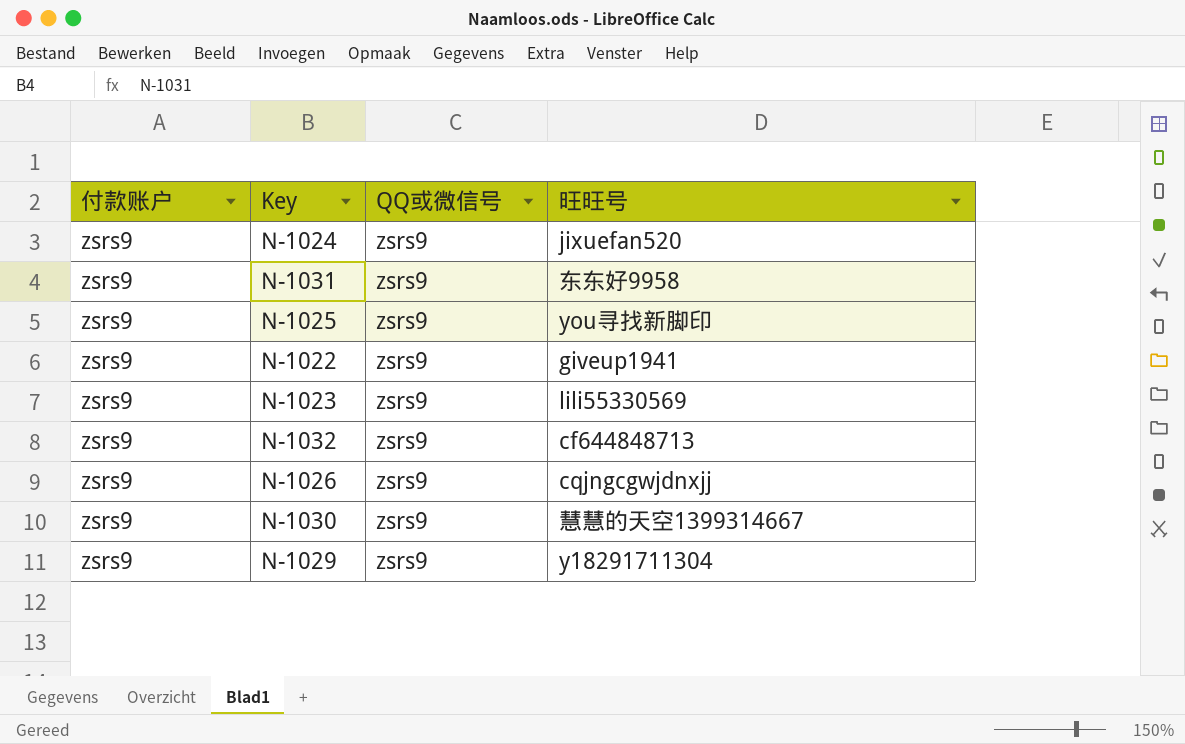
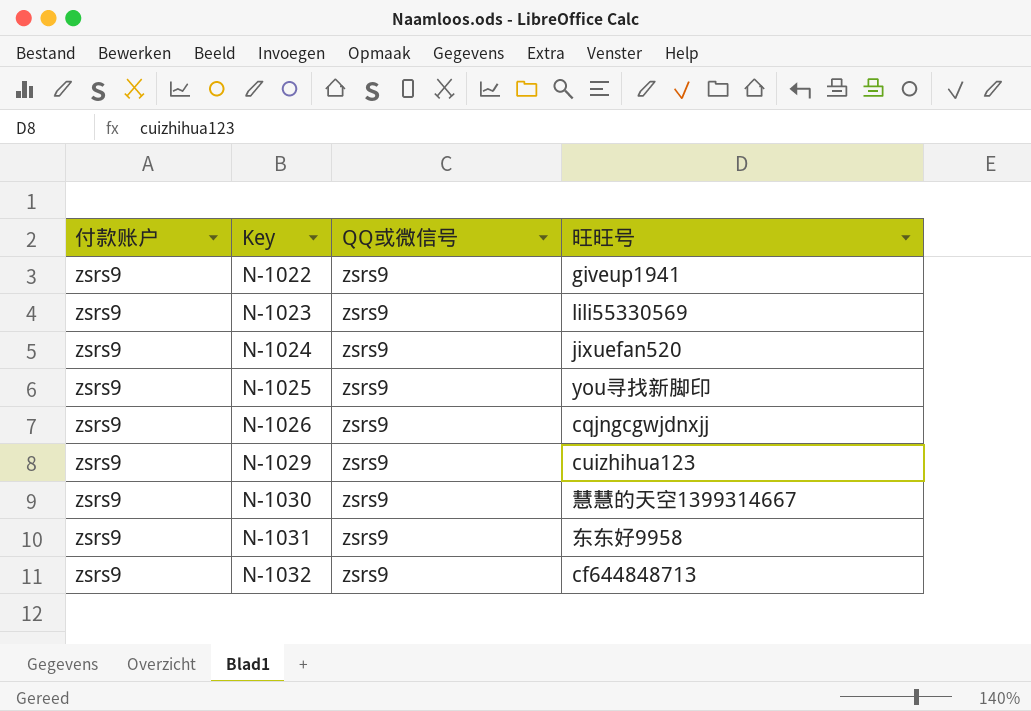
row order: none -> Key ascending
N-1029 | 旺旺号: y18291711304 -> cuizhihua123

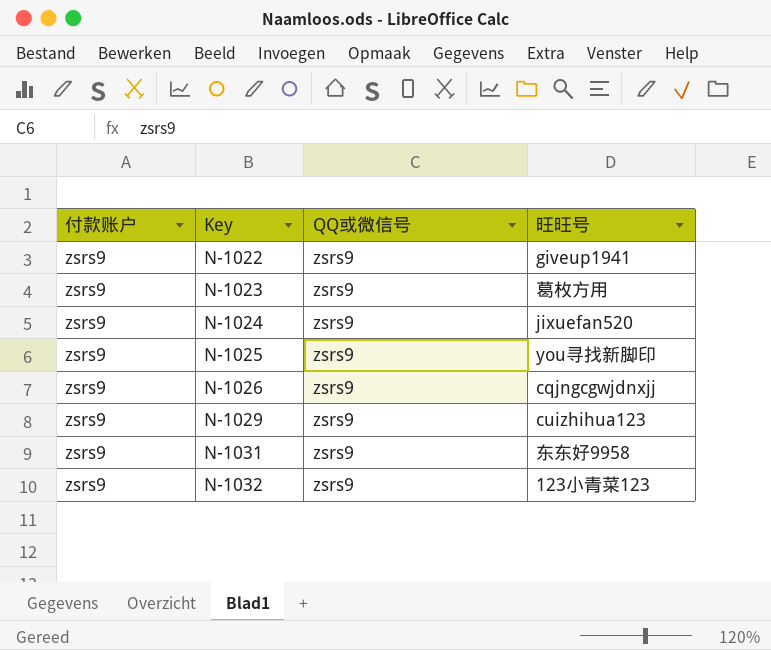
row N-1030: zsrs9 | zsrs9 | 慧慧的天空1399314667 -> none
N-1023 | 旺旺号: lili55330569 -> 葛枚方用
N-1032 | 旺旺号: cf644848713 -> 123小青菜123

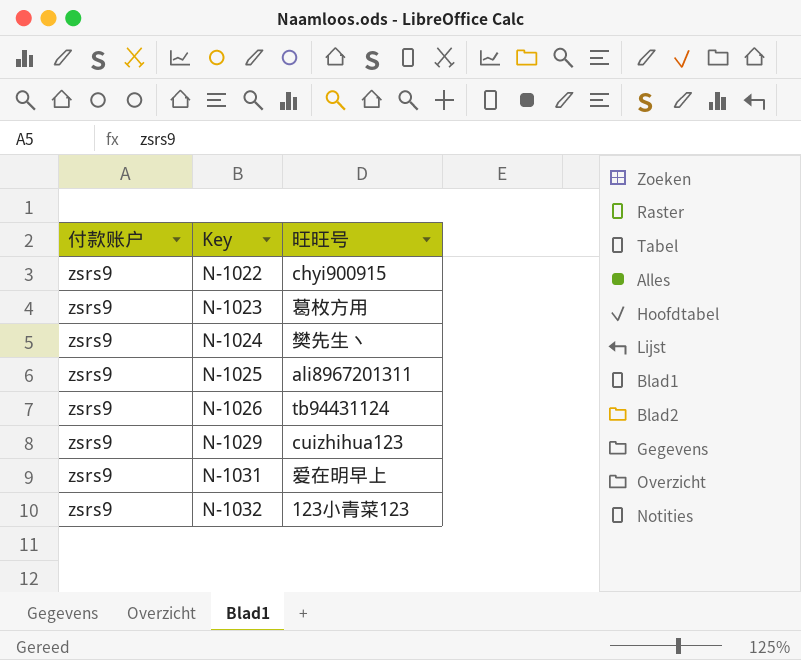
column QQ或微信号 | position: 3 -> none
N-1022 | 旺旺号: giveup1941 -> chyi900915
N-1024 | 旺旺号: jixuefan520 -> 樊先生丶
N-1025 | 旺旺号: you寻找新脚印 -> ali8967201311
N-1026 | 旺旺号: cqjngcgwjdnxjj -> tb94431124
N-1031 | 旺旺号: 东东好9958 -> 爱在明早上

